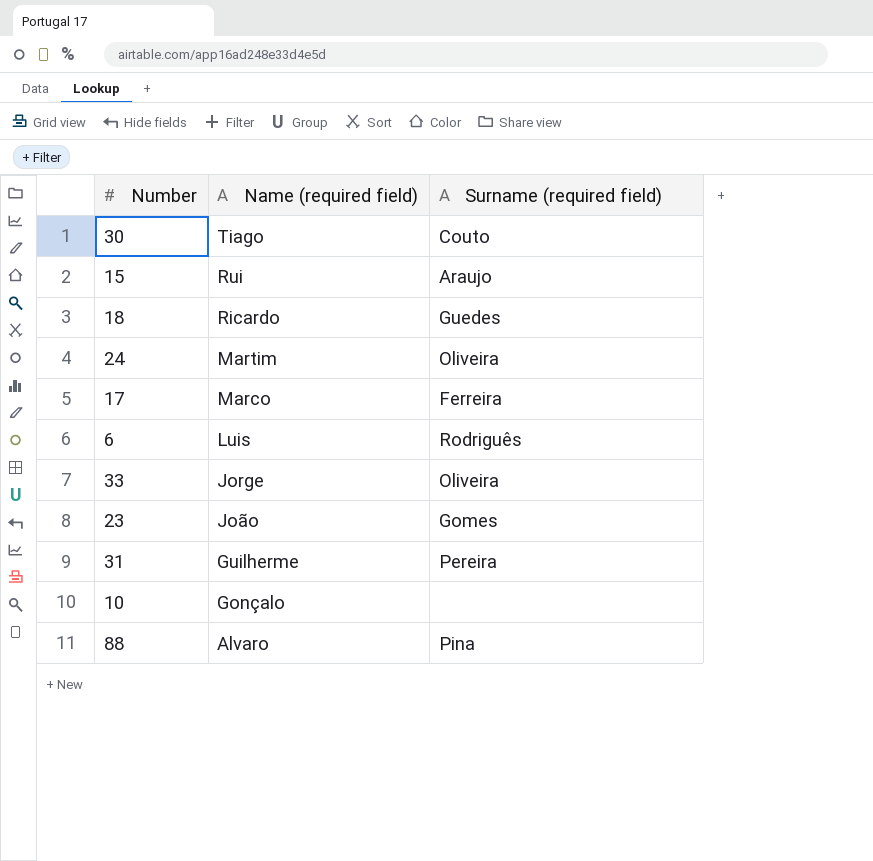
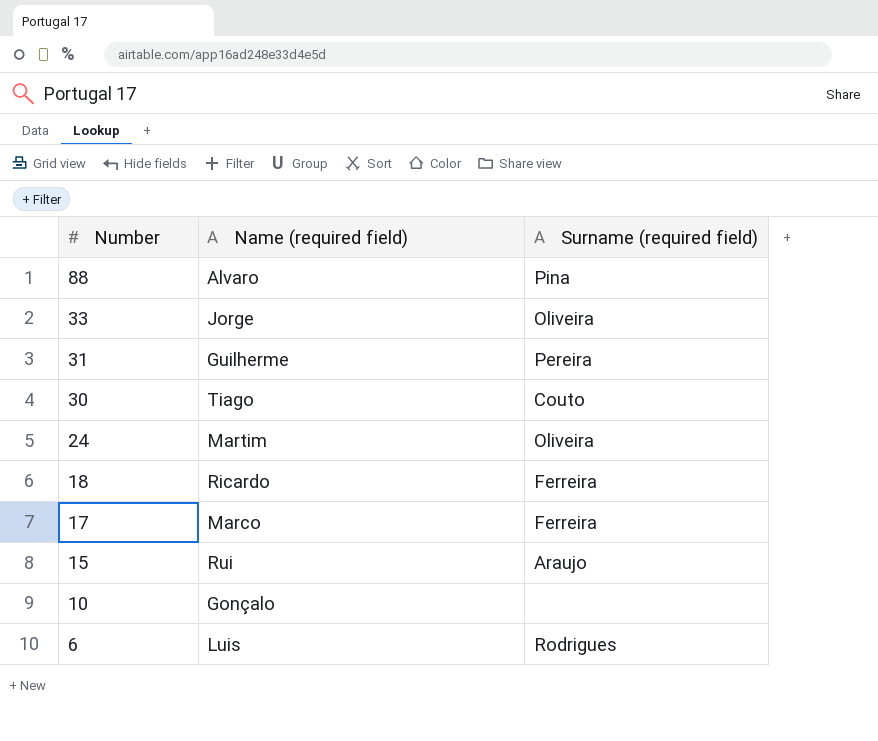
row order: Name (required field) descending -> Number descending
row 23: João | Gomes -> none
18 | Surname (required field): Guedes -> Ferreira
6 | Surname (required field): Rodriguês -> Rodrigues

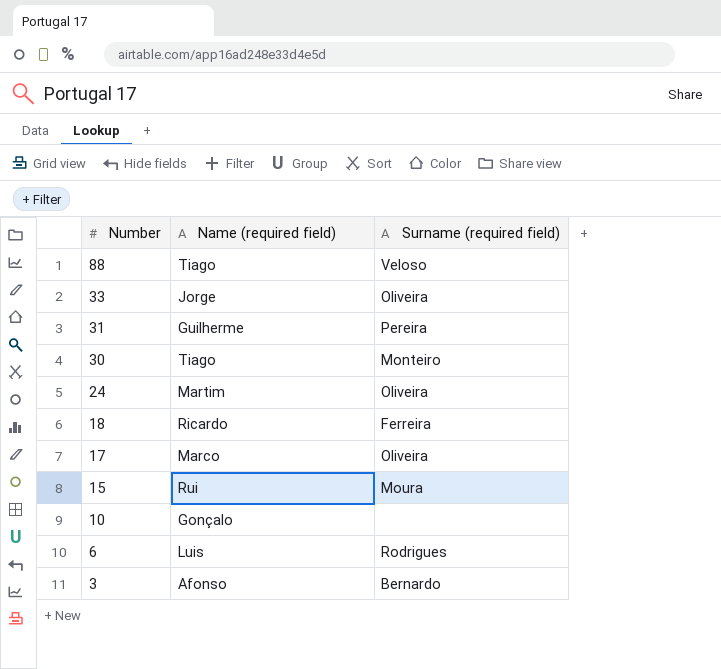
88 | Name (required field): Alvaro -> Tiago
88 | Surname (required field): Pina -> Veloso
30 | Surname (required field): Couto -> Monteiro
17 | Surname (required field): Ferreira -> Oliveira
15 | Surname (required field): Araujo -> Moura
row 3: none -> Afonso | Bernardo

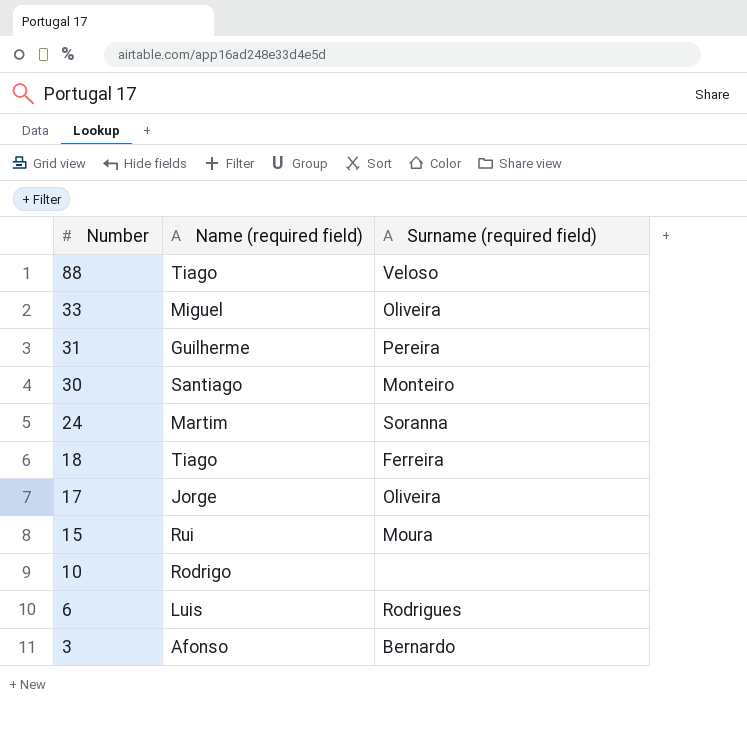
33 | Name (required field): Jorge -> Miguel
30 | Name (required field): Tiago -> Santiago
24 | Surname (required field): Oliveira -> Soranna
18 | Name (required field): Ricardo -> Tiago
17 | Name (required field): Marco -> Jorge
10 | Name (required field): Gonçalo -> Rodrigo

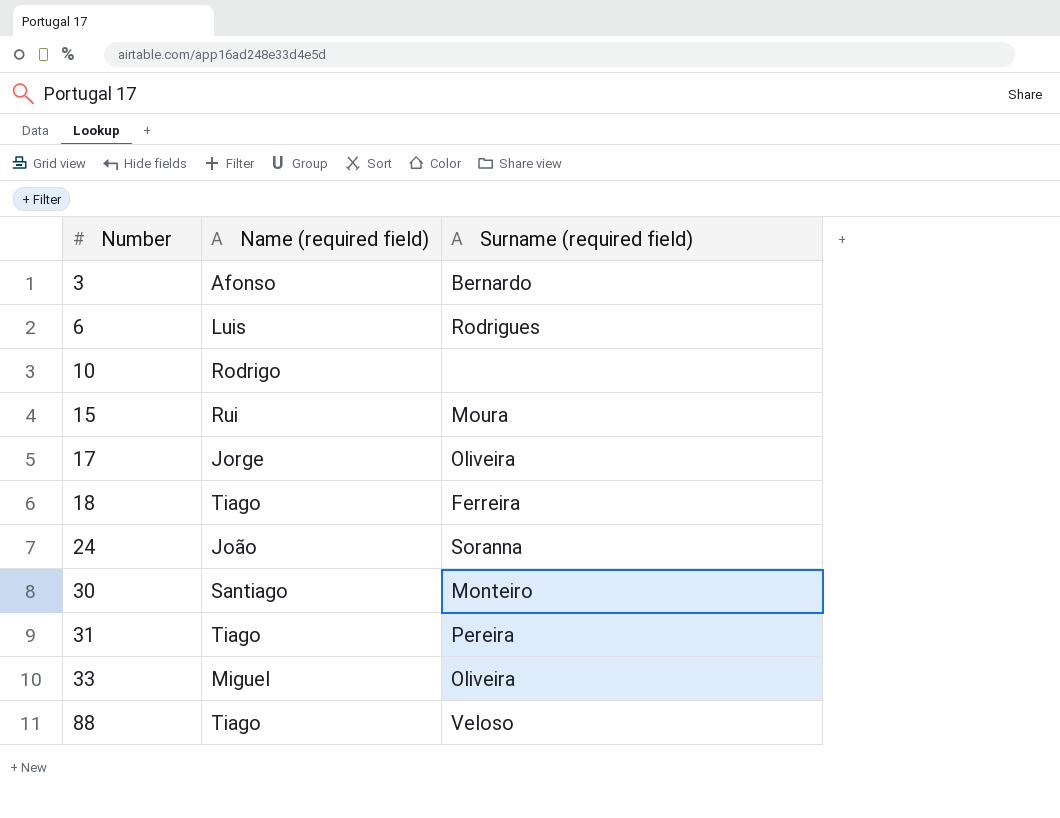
row order: Number descending -> Number ascending
24 | Name (required field): Martim -> João
31 | Name (required field): Guilherme -> Tiago

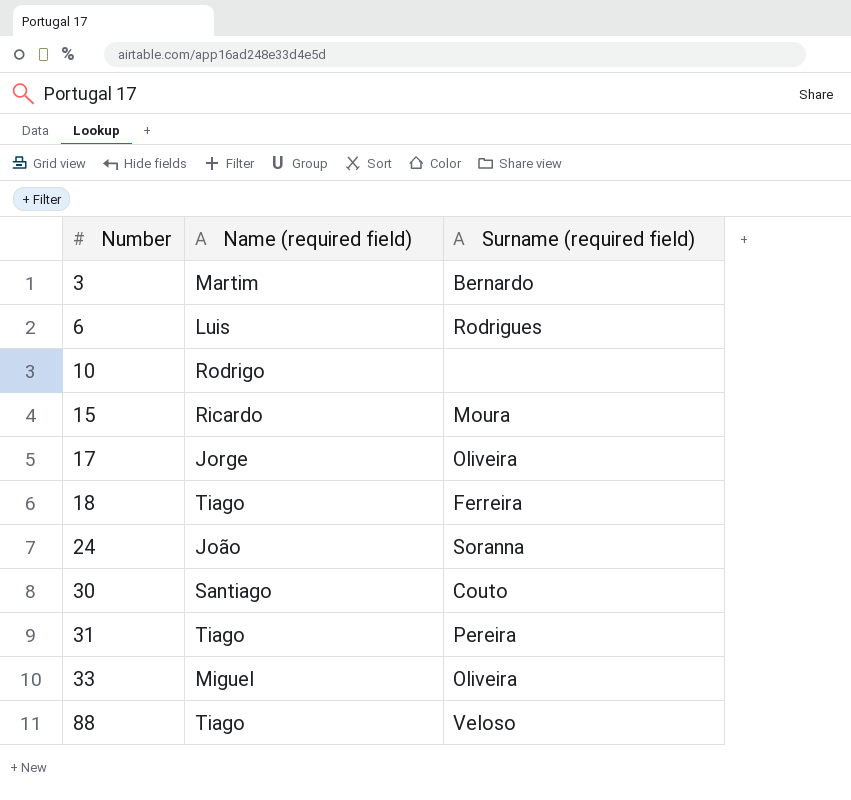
3 | Name (required field): Afonso -> Martim
15 | Name (required field): Rui -> Ricardo
30 | Surname (required field): Monteiro -> Couto

